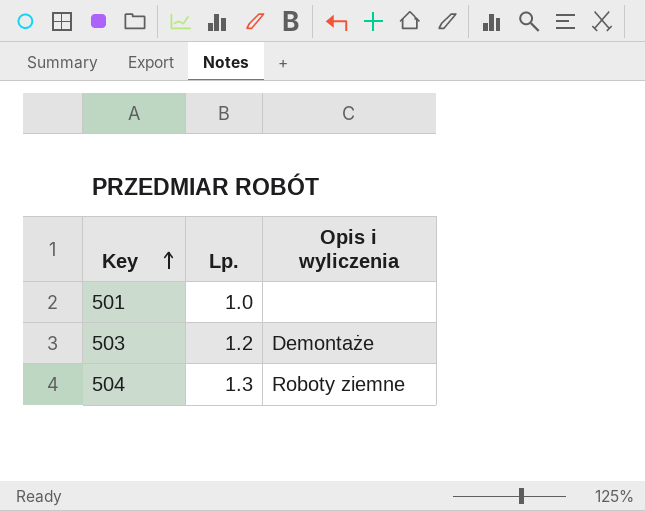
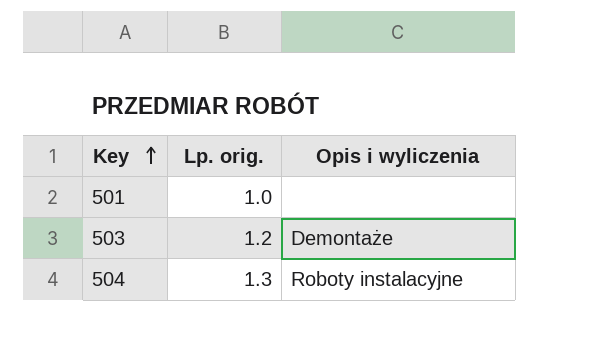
column name: Lp. -> Lp. orig.
504 | Opis i wyliczenia: Roboty ziemne -> Roboty instalacyjne

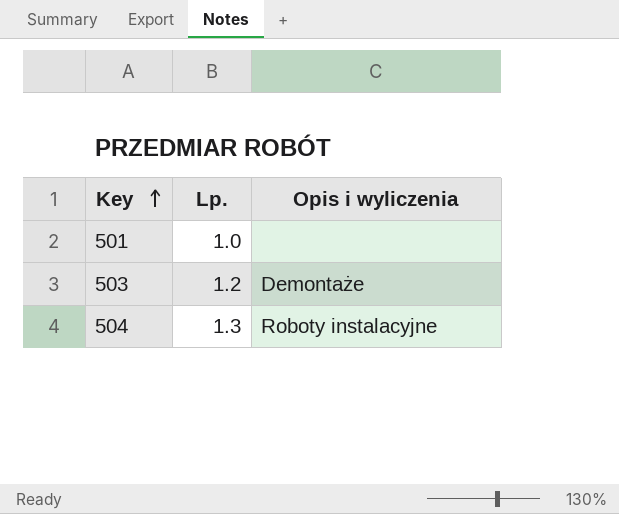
column name: Lp. orig. -> Lp.

